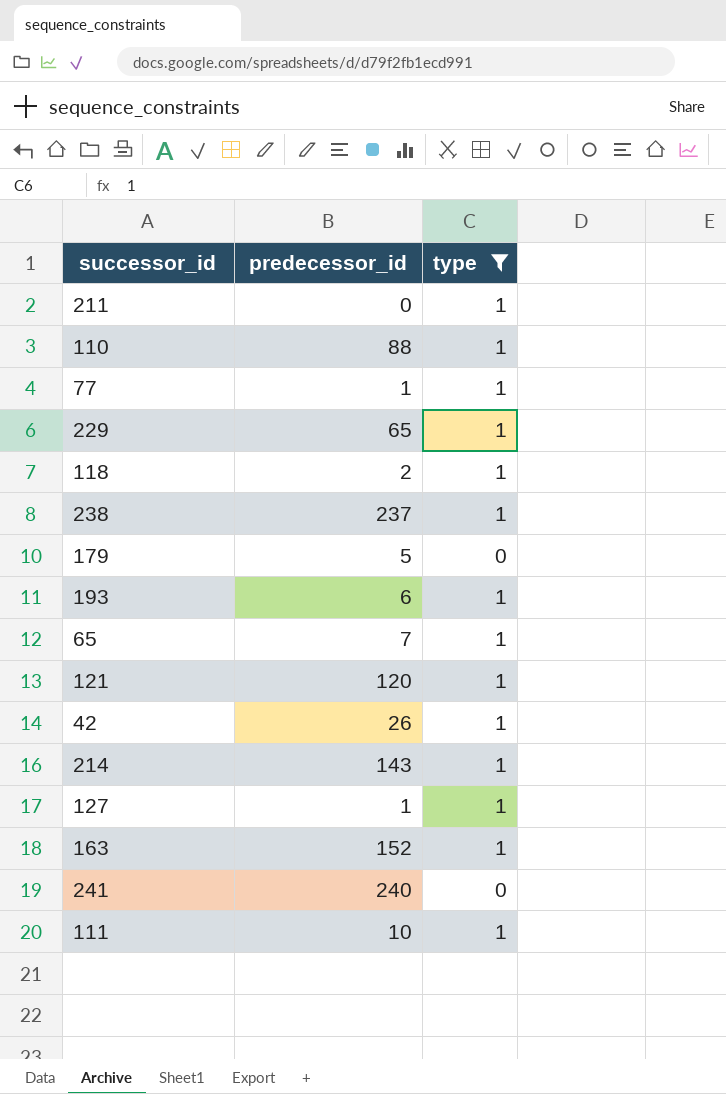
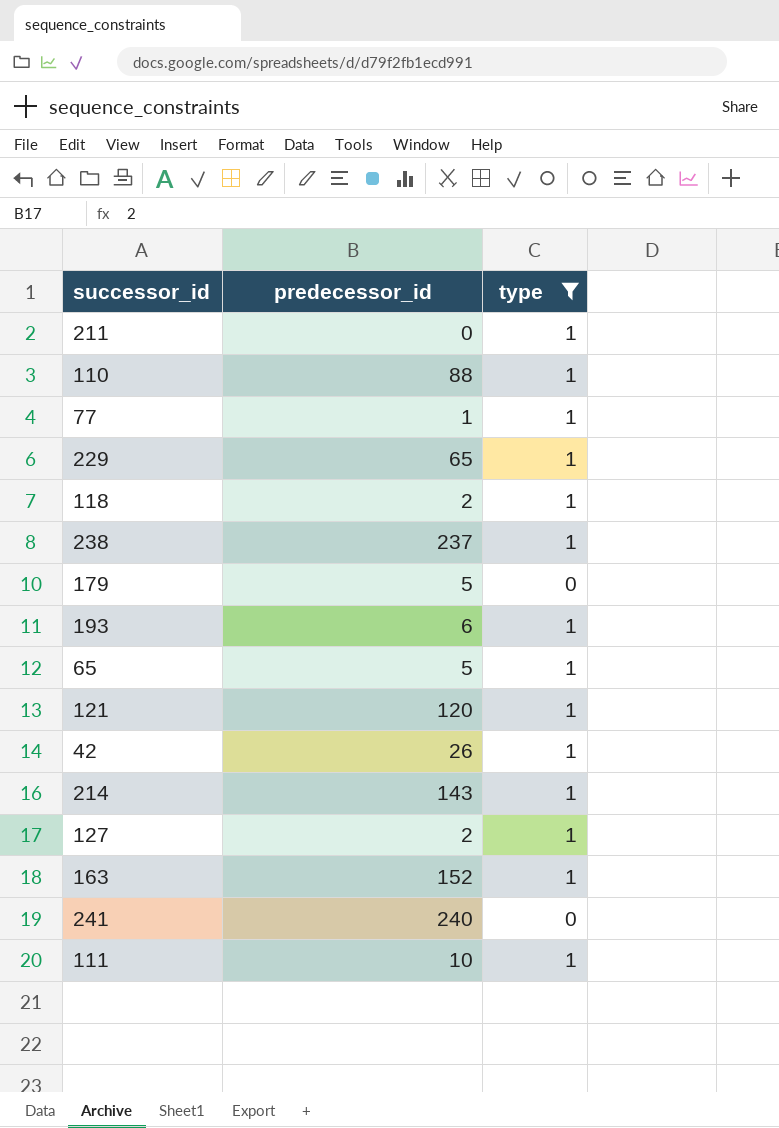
65 | predecessor_id: 7 -> 5
127 | predecessor_id: 1 -> 2

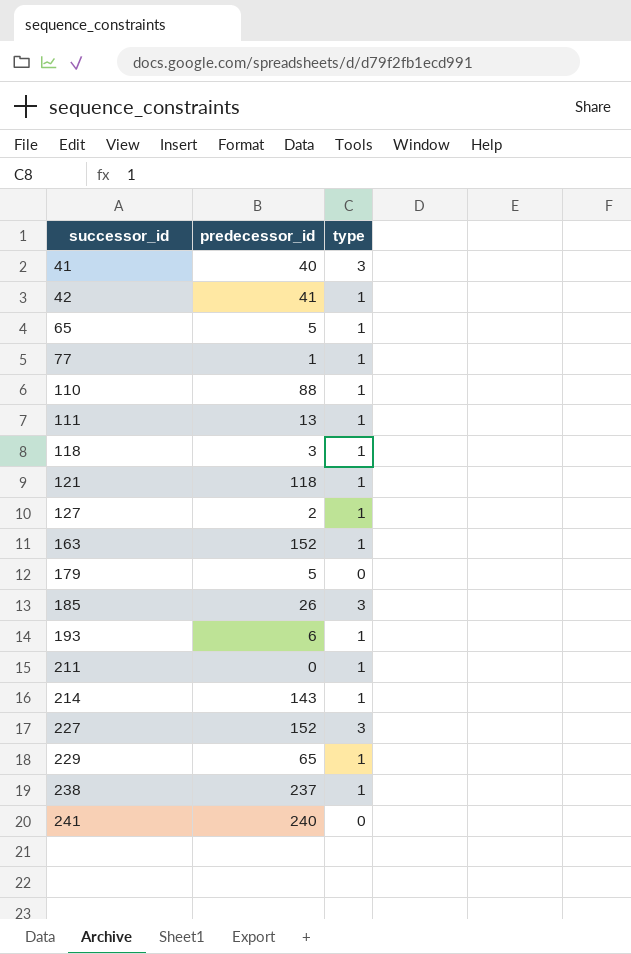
filter: type != 3 -> none
row order: none -> successor_id ascending
42 | predecessor_id: 26 -> 41
111 | predecessor_id: 10 -> 13
118 | predecessor_id: 2 -> 3
121 | predecessor_id: 120 -> 118

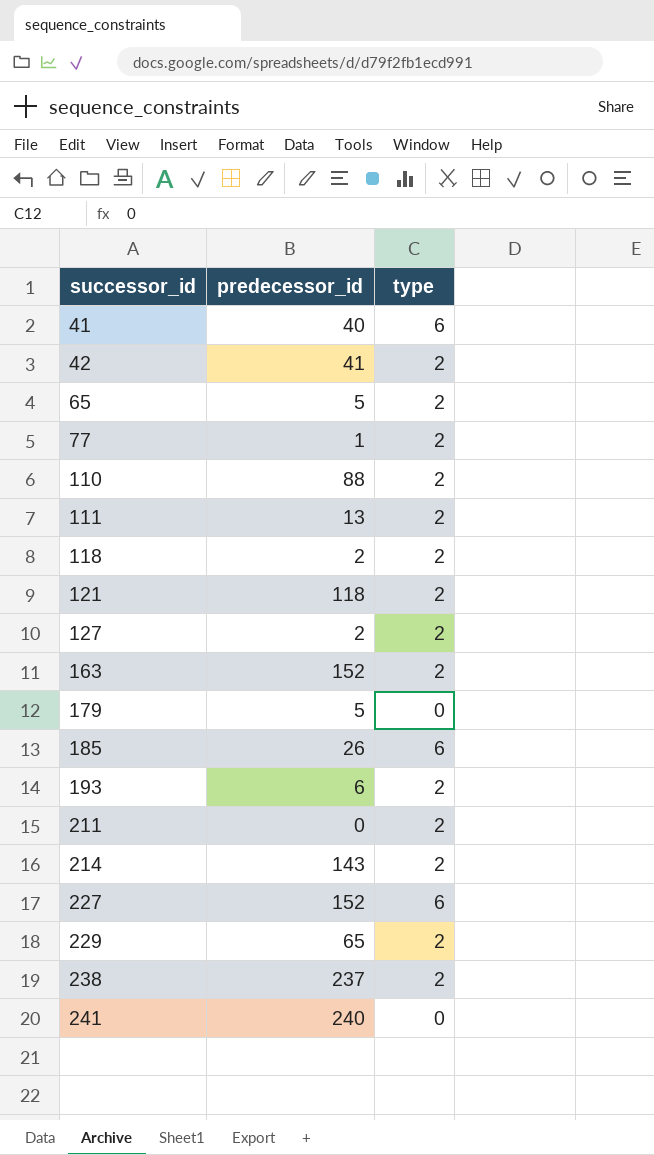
41 | type: 3 -> 6
42 | type: 1 -> 2
65 | type: 1 -> 2
77 | type: 1 -> 2
110 | type: 1 -> 2
111 | type: 1 -> 2
118 | predecessor_id: 3 -> 2
118 | type: 1 -> 2
121 | type: 1 -> 2
127 | type: 1 -> 2
163 | type: 1 -> 2
185 | type: 3 -> 6
193 | type: 1 -> 2
211 | type: 1 -> 2
214 | type: 1 -> 2
227 | type: 3 -> 6
229 | type: 1 -> 2
238 | type: 1 -> 2

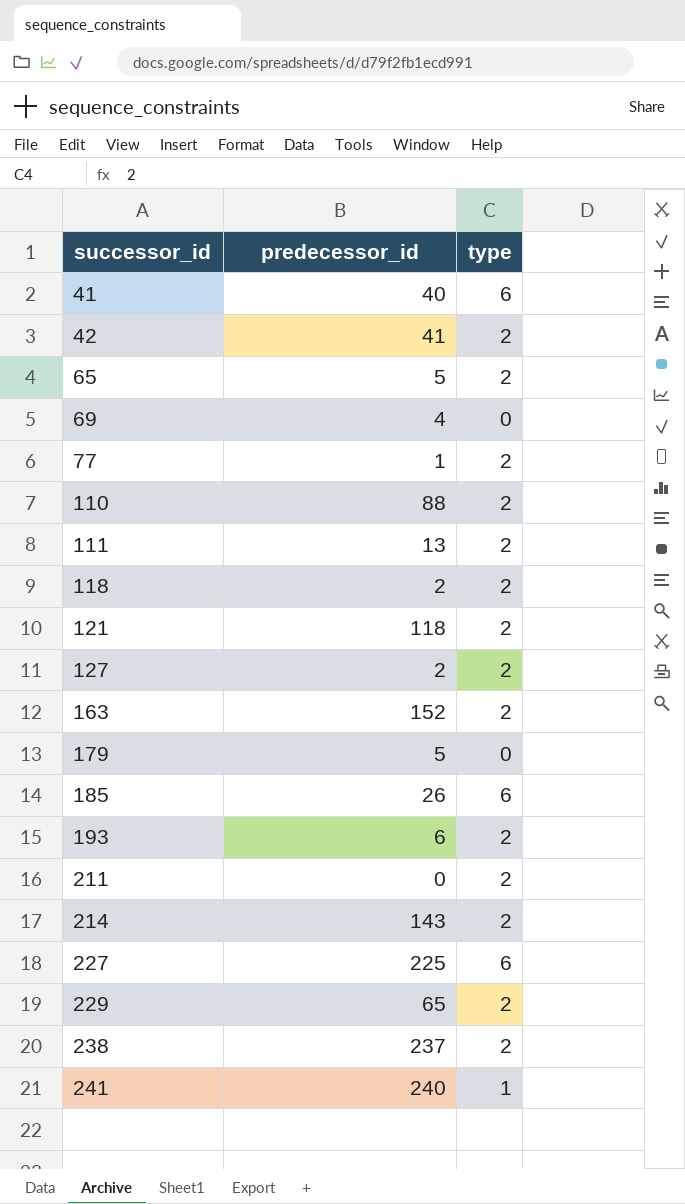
row 69: none -> 4 | 0
227 | predecessor_id: 152 -> 225
241 | type: 0 -> 1

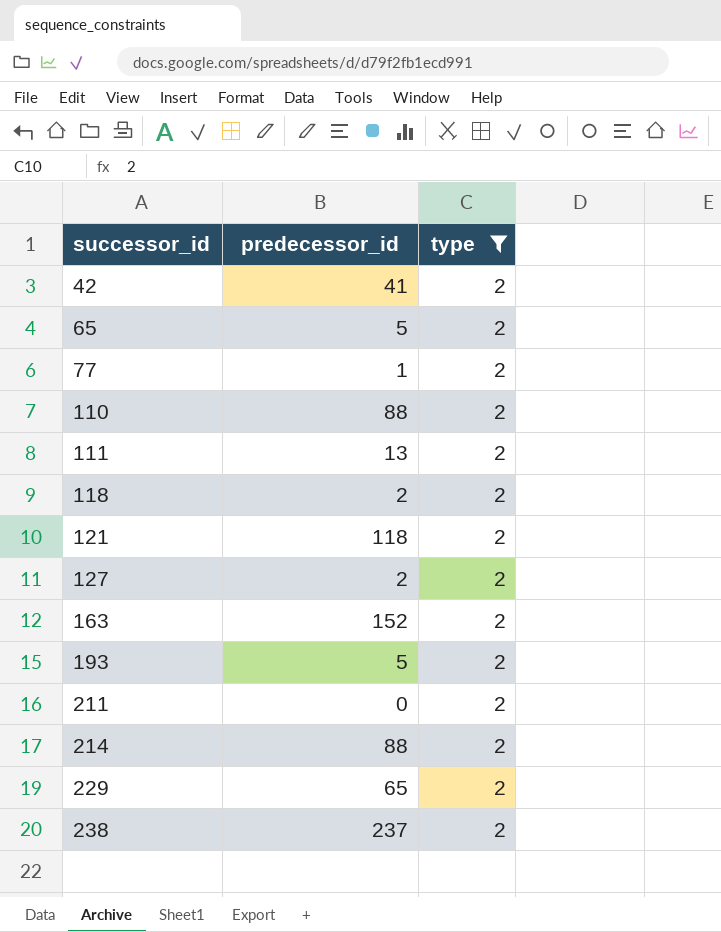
filter: none -> type = 2
193 | predecessor_id: 6 -> 5
214 | predecessor_id: 143 -> 88

